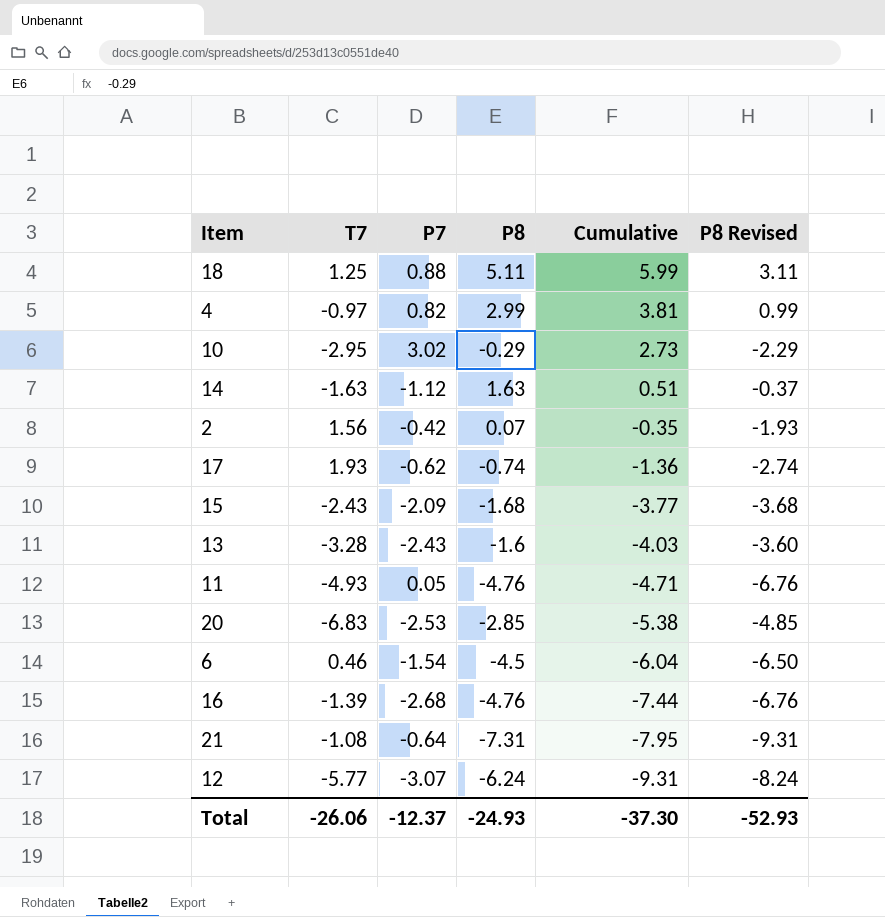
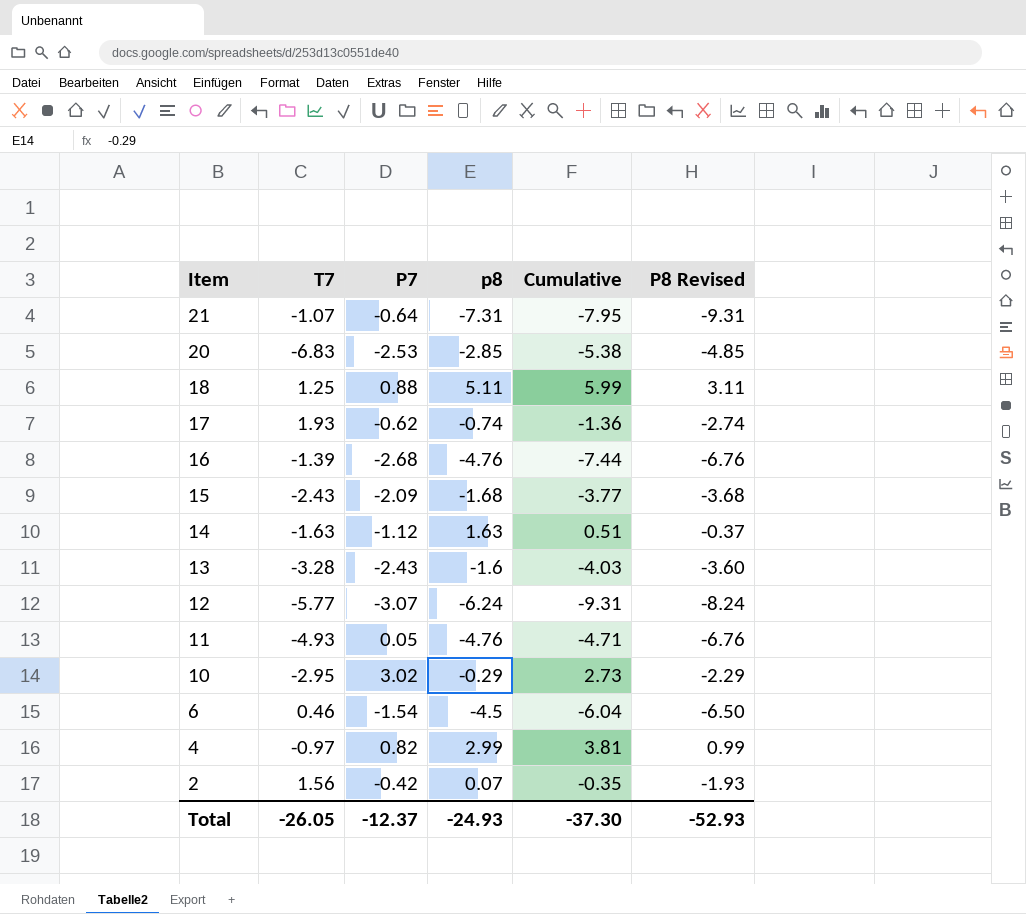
row order: Cumulative descending -> Item descending
column name: P8 -> p8
21 | T7: -1.08 -> -1.07
Total | T7: -26.06 -> -26.05

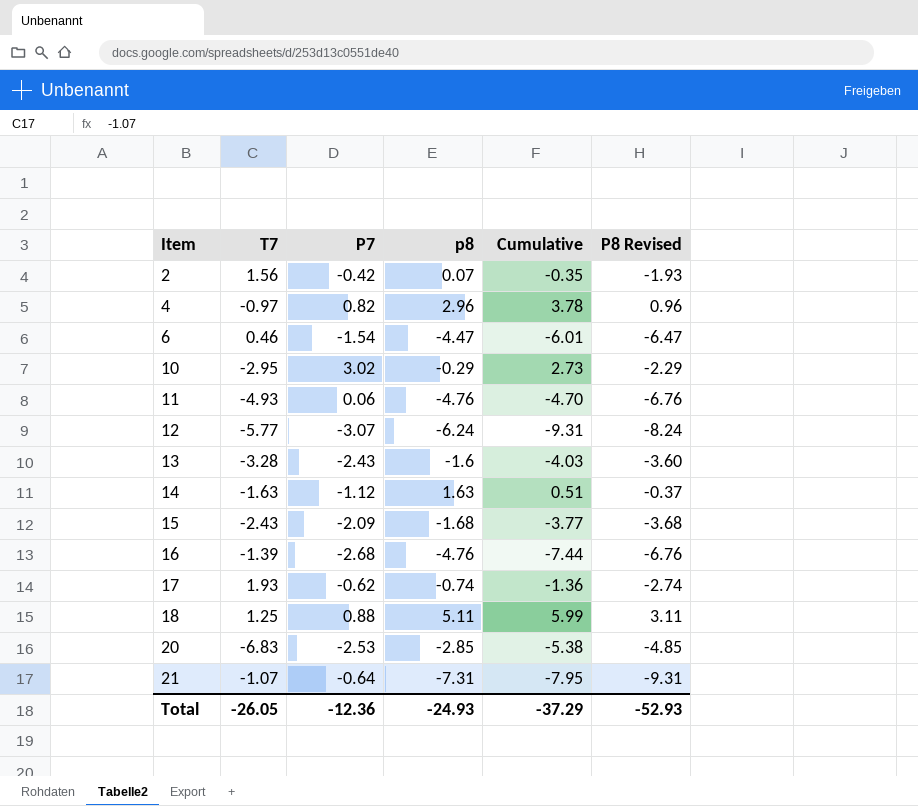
row order: Item descending -> Item ascending
4 | p8: 2.99 -> 2.96
4 | Cumulative: 3.81 -> 3.78
4 | P8 Revised: 0.99 -> 0.96
6 | p8: -4.5 -> -4.47
6 | Cumulative: -6.04 -> -6.01
6 | P8 Revised: -6.50 -> -6.47
11 | P7: 0.05 -> 0.06
11 | Cumulative: -4.71 -> -4.70
Total | P7: -12.37 -> -12.36
Total | Cumulative: -37.30 -> -37.29

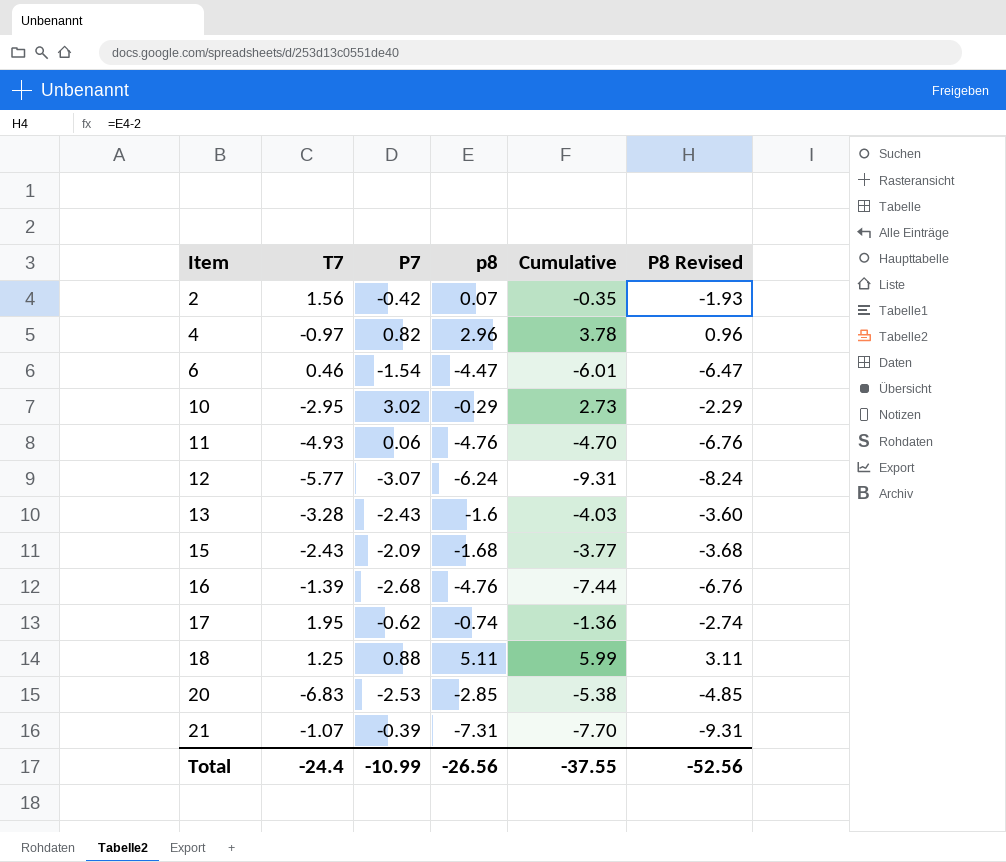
row 14: -1.63 | -1.12 | 1.63 | 0.51 | -0.37 -> none
17 | T7: 1.93 -> 1.95
21 | P7: -0.64 -> -0.39
21 | Cumulative: -7.95 -> -7.70
Total | T7: -26.05 -> -24.4
Total | P7: -12.36 -> -10.99
Total | p8: -24.93 -> -26.56
Total | Cumulative: -37.29 -> -37.55
Total | P8 Revised: -52.93 -> -52.56

